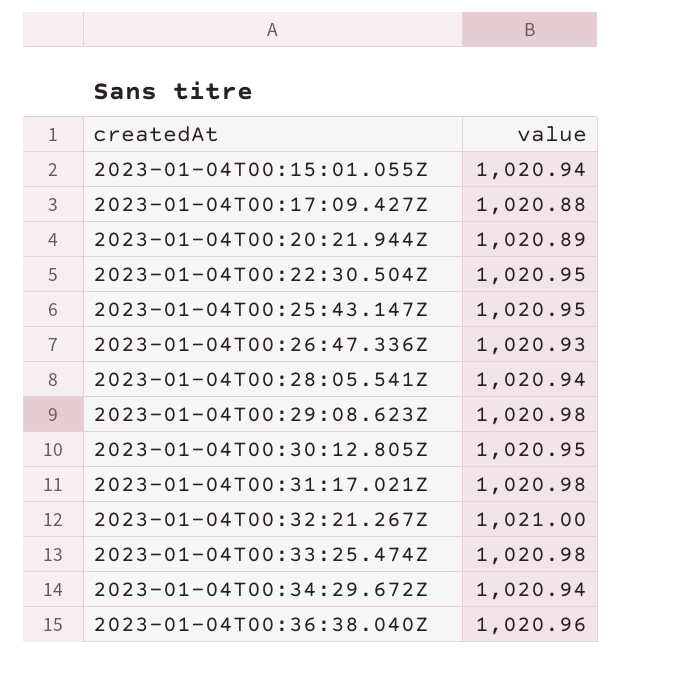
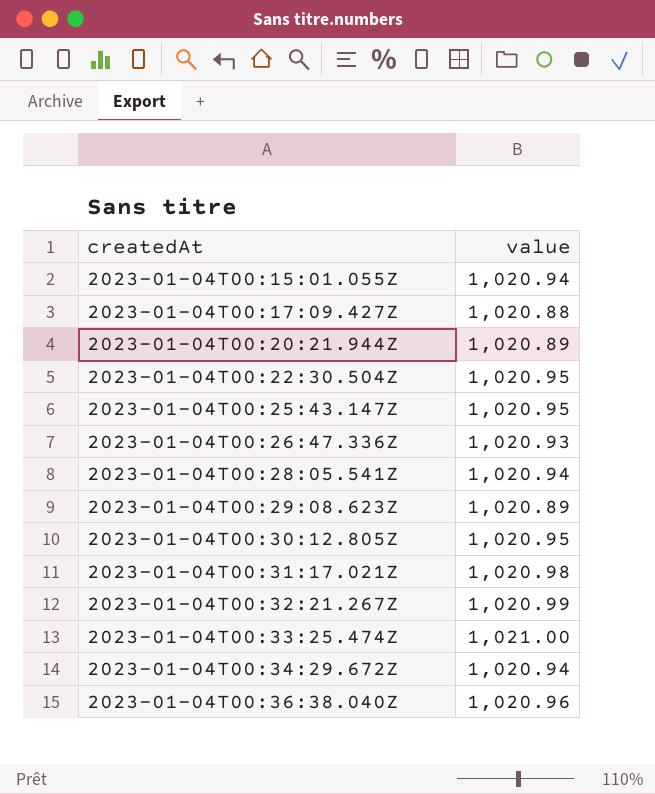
2023-01-04T00:29:08.623Z | value: 1,020.98 -> 1,020.89
2023-01-04T00:32:21.267Z | value: 1,021.00 -> 1,020.99
2023-01-04T00:33:25.474Z | value: 1,020.98 -> 1,021.00

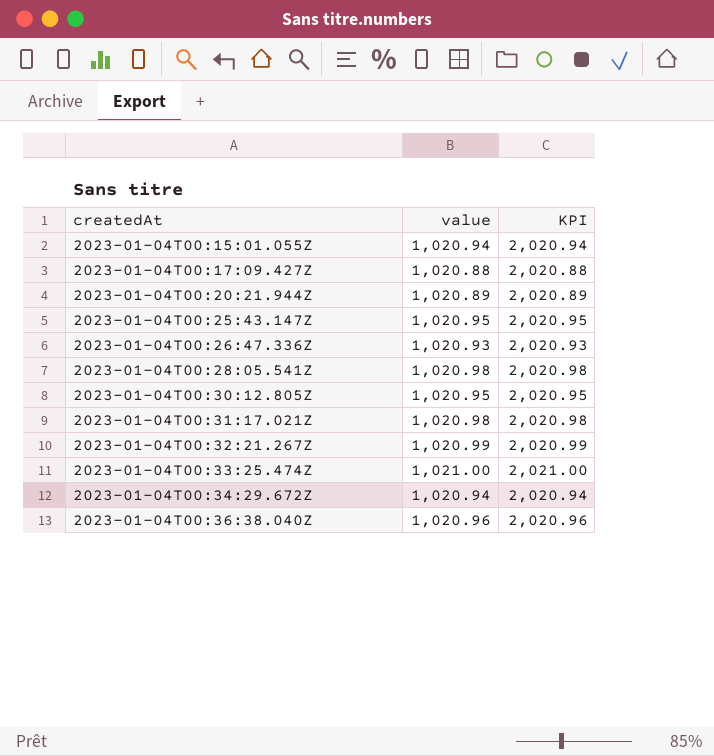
column KPI | formula: none -> [value] + 1000
row 2023-01-04T00:22:30.504Z: 1,020.95 -> none
row 2023-01-04T00:29:08.623Z: 1,020.89 -> none
2023-01-04T00:28:05.541Z | value: 1,020.94 -> 1,020.98

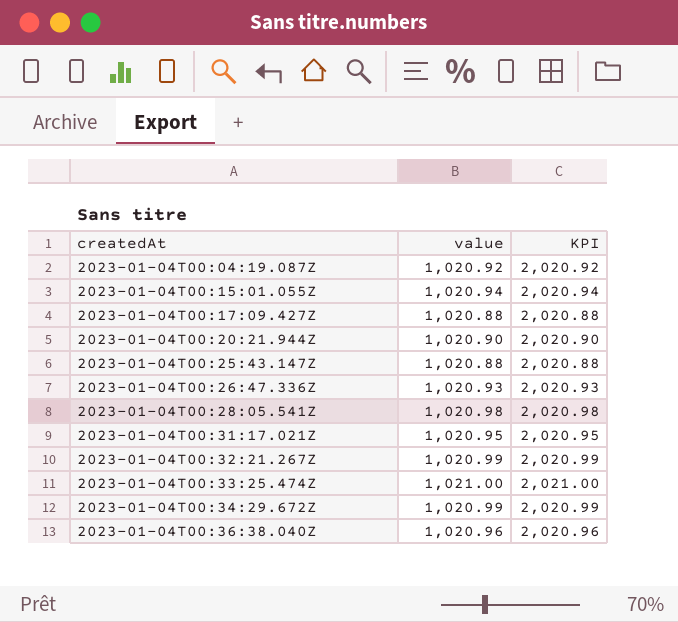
row 2023-01-04T00:30:12.805Z: 1,020.95 | 2,020.95 -> none
row 2023-01-04T00:04:19.087Z: none -> 1,020.92 | 2,020.92
2023-01-04T00:20:21.944Z | value: 1,020.89 -> 1,020.90
2023-01-04T00:20:21.944Z | KPI: 2,020.89 -> 2,020.90
2023-01-04T00:25:43.147Z | value: 1,020.95 -> 1,020.88
2023-01-04T00:25:43.147Z | KPI: 2,020.95 -> 2,020.88
2023-01-04T00:31:17.021Z | value: 1,020.98 -> 1,020.95
2023-01-04T00:31:17.021Z | KPI: 2,020.98 -> 2,020.95
2023-01-04T00:34:29.672Z | value: 1,020.94 -> 1,020.99
2023-01-04T00:34:29.672Z | KPI: 2,020.94 -> 2,020.99

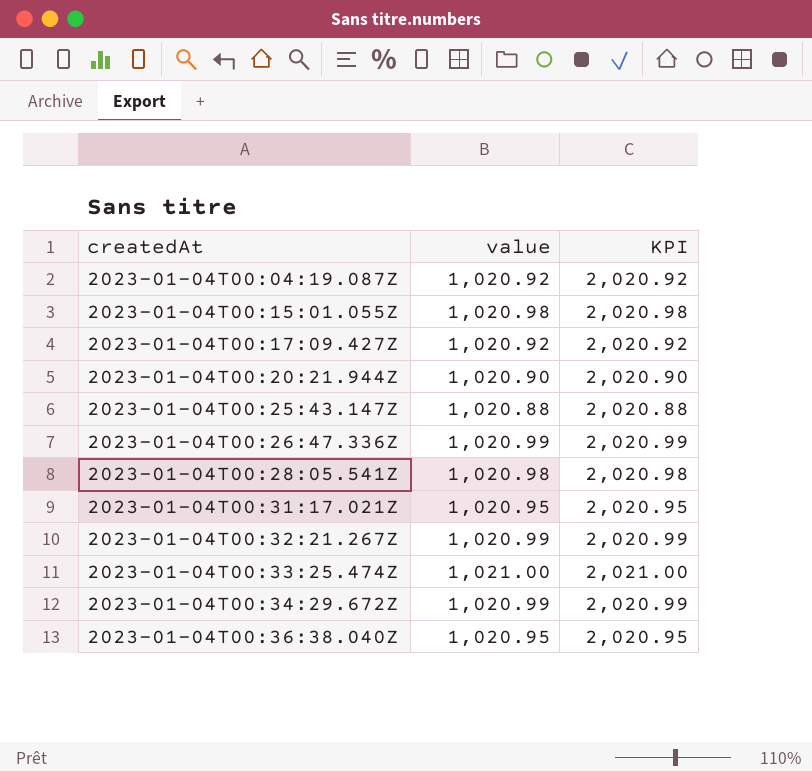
2023-01-04T00:15:01.055Z | value: 1,020.94 -> 1,020.98
2023-01-04T00:15:01.055Z | KPI: 2,020.94 -> 2,020.98
2023-01-04T00:17:09.427Z | value: 1,020.88 -> 1,020.92
2023-01-04T00:17:09.427Z | KPI: 2,020.88 -> 2,020.92
2023-01-04T00:26:47.336Z | value: 1,020.93 -> 1,020.99
2023-01-04T00:26:47.336Z | KPI: 2,020.93 -> 2,020.99
2023-01-04T00:36:38.040Z | value: 1,020.96 -> 1,020.95
2023-01-04T00:36:38.040Z | KPI: 2,020.96 -> 2,020.95

